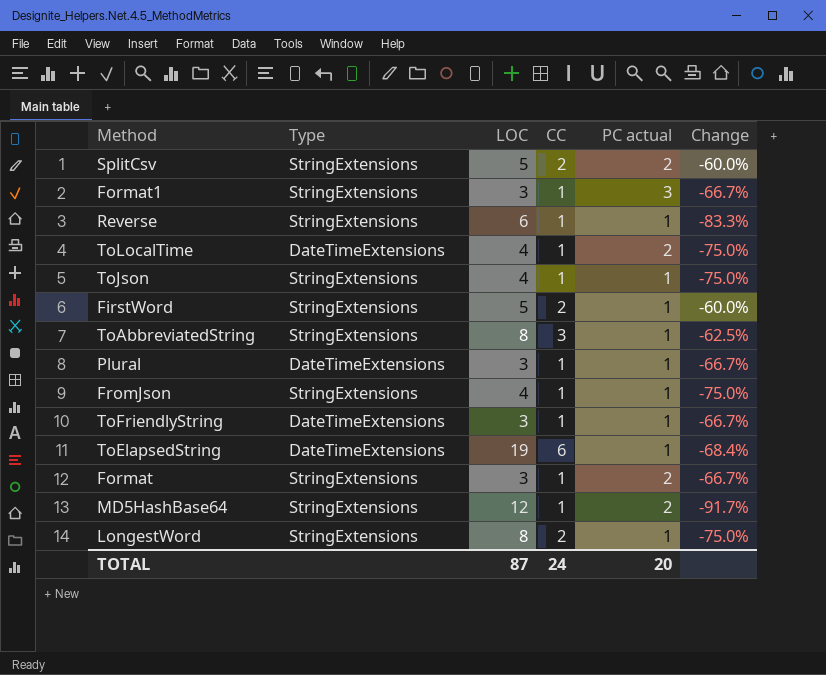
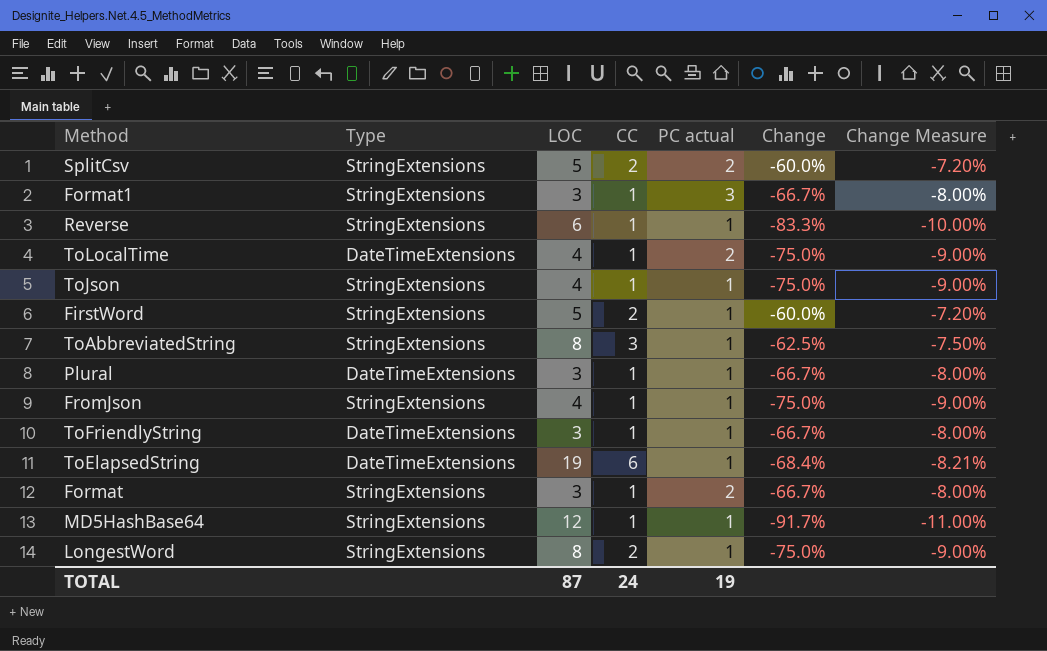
column Change Measure | formula: none -> [Change] * 0.12
MD5HashBase64 | PC actual: 2 -> 1
TOTAL | PC actual: 20 -> 19

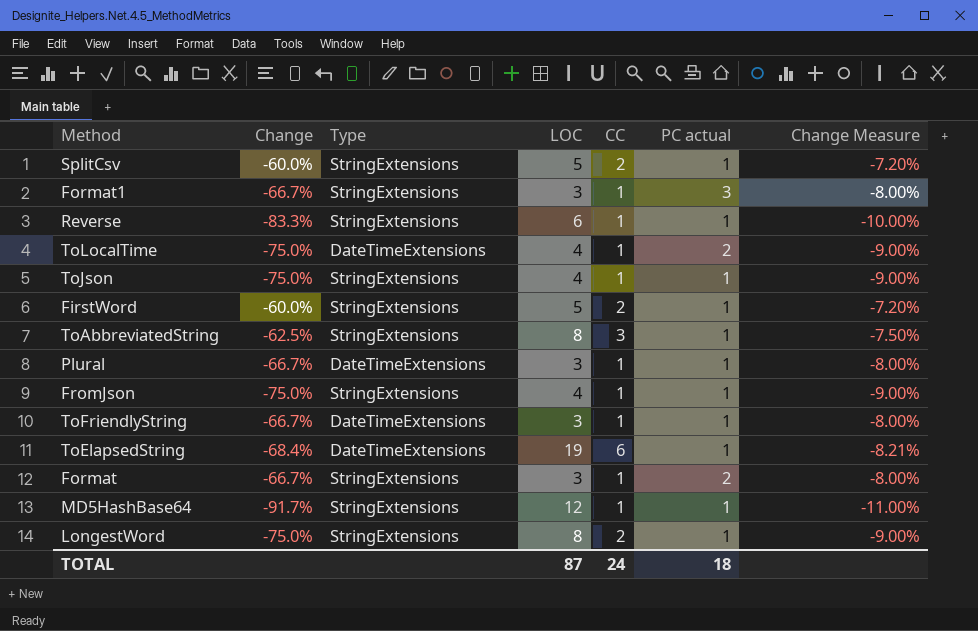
column Change | position: 6 -> 2
SplitCsv | PC actual: 2 -> 1
TOTAL | PC actual: 19 -> 18

